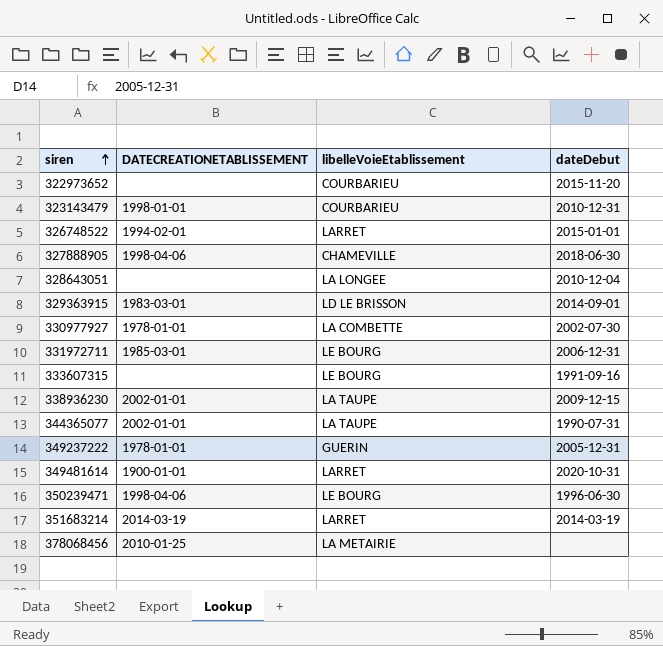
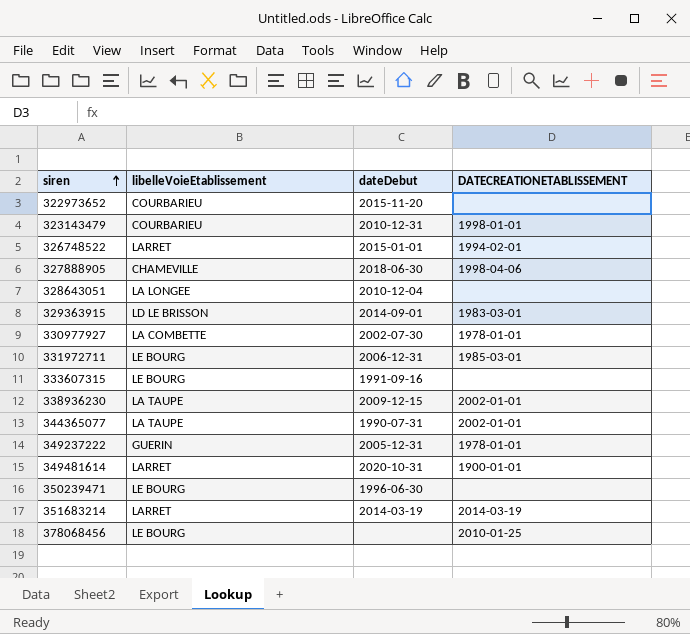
column DATECREATIONETABLISSEMENT | position: 2 -> 4
350239471 | DATECREATIONETABLISSEMENT: 1998-04-06 -> none
378068456 | libelleVoieEtablissement: LA METAIRIE -> LE BOURG

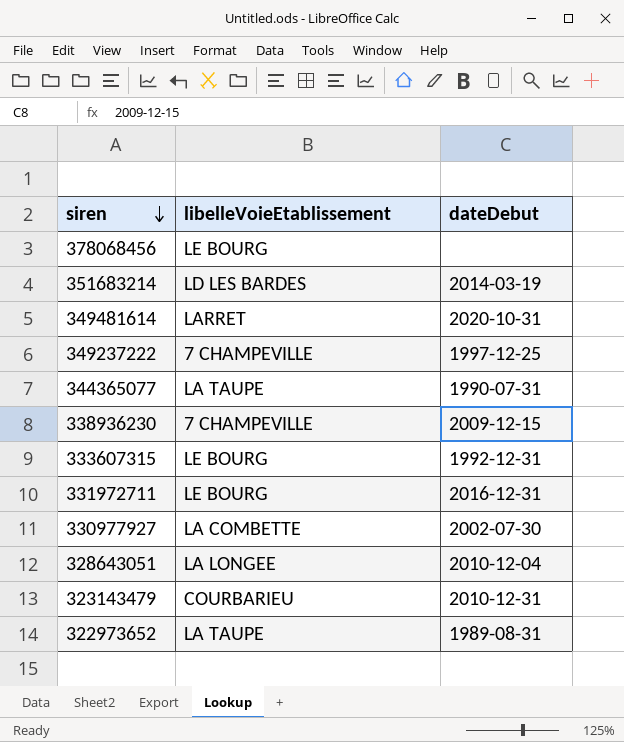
row order: siren ascending -> siren descending
column DATECREATIONETABLISSEMENT | position: 4 -> none
row 326748522: LARRET | 2015-01-01 | 1994-02-01 -> none
row 327888905: CHAMEVILLE | 2018-06-30 | 1998-04-06 -> none
row 329363915: LD LE BRISSON | 2014-09-01 | 1983-03-01 -> none
row 350239471: LE BOURG | 1996-06-30 | none -> none
351683214 | libelleVoieEtablissement: LARRET -> LD LES BARDES
349237222 | libelleVoieEtablissement: GUERIN -> 7 CHAMPEVILLE
349237222 | dateDebut: 2005-12-31 -> 1997-12-25
338936230 | libelleVoieEtablissement: LA TAUPE -> 7 CHAMPEVILLE
333607315 | dateDebut: 1991-09-16 -> 1992-12-31
331972711 | dateDebut: 2006-12-31 -> 2016-12-31
322973652 | libelleVoieEtablissement: COURBARIEU -> LA TAUPE
322973652 | dateDebut: 2015-11-20 -> 1989-08-31

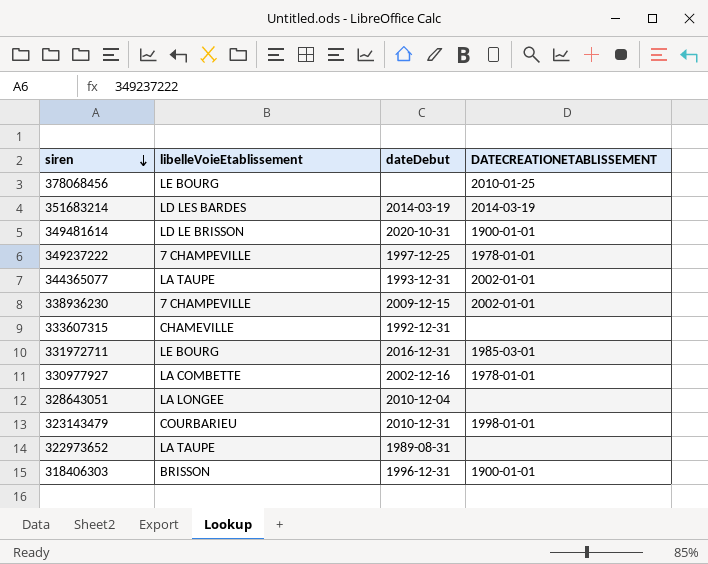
column DATECREATIONETABLISSEMENT | position: none -> 4
349481614 | libelleVoieEtablissement: LARRET -> LD LE BRISSON
344365077 | dateDebut: 1990-07-31 -> 1993-12-31
333607315 | libelleVoieEtablissement: LE BOURG -> CHAMEVILLE
330977927 | dateDebut: 2002-07-30 -> 2002-12-16
row 318406303: none -> BRISSON | 1996-12-31 | 1900-01-01

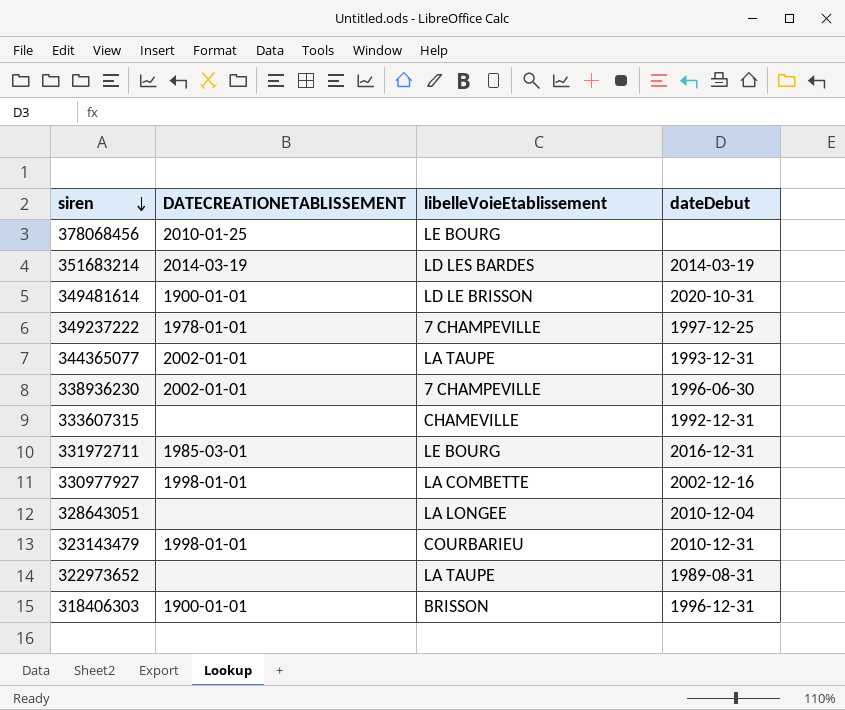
column DATECREATIONETABLISSEMENT | position: 4 -> 2
338936230 | dateDebut: 2009-12-15 -> 1996-06-30
330977927 | DATECREATIONETABLISSEMENT: 1978-01-01 -> 1998-01-01

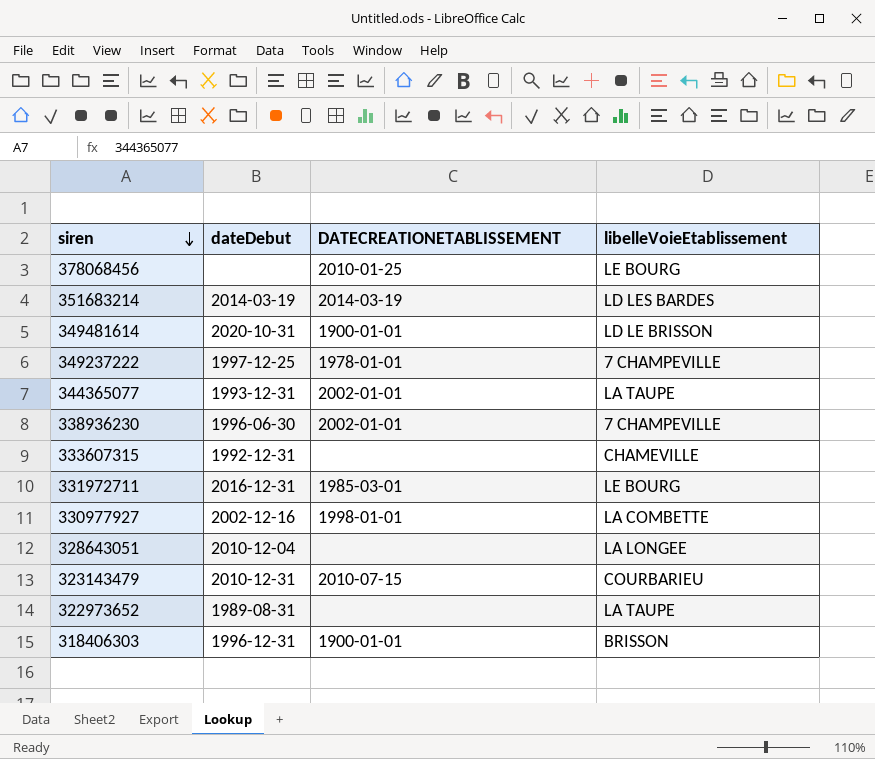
column dateDebut | position: 4 -> 2
323143479 | DATECREATIONETABLISSEMENT: 1998-01-01 -> 2010-07-15

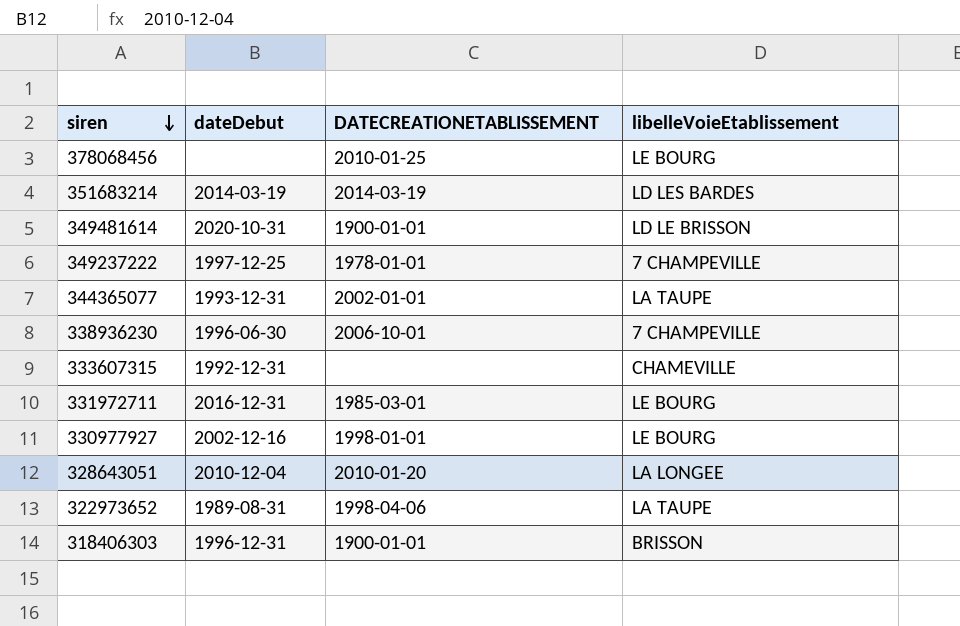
row 323143479: 2010-12-31 | 2010-07-15 | COURBARIEU -> none
338936230 | DATECREATIONETABLISSEMENT: 2002-01-01 -> 2006-10-01
330977927 | libelleVoieEtablissement: LA COMBETTE -> LE BOURG
328643051 | DATECREATIONETABLISSEMENT: none -> 2010-01-20
322973652 | DATECREATIONETABLISSEMENT: none -> 1998-04-06

